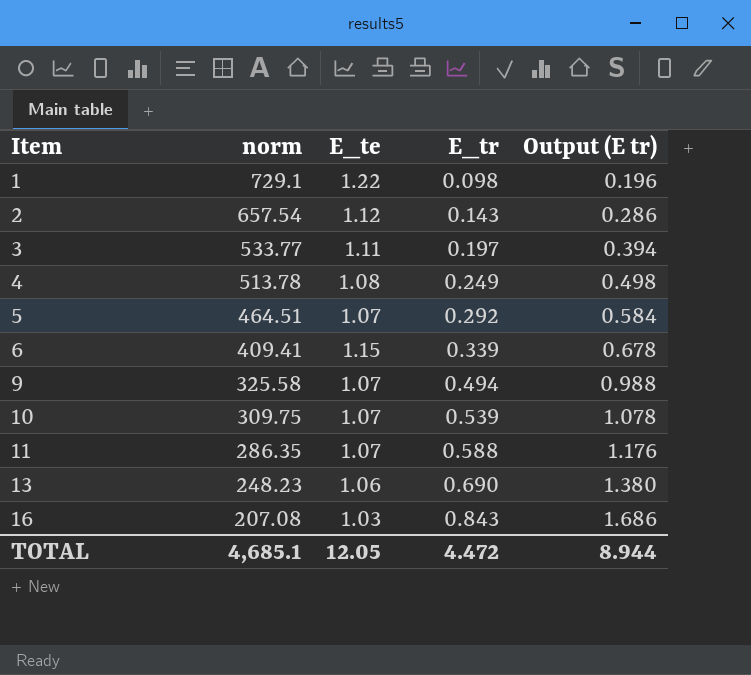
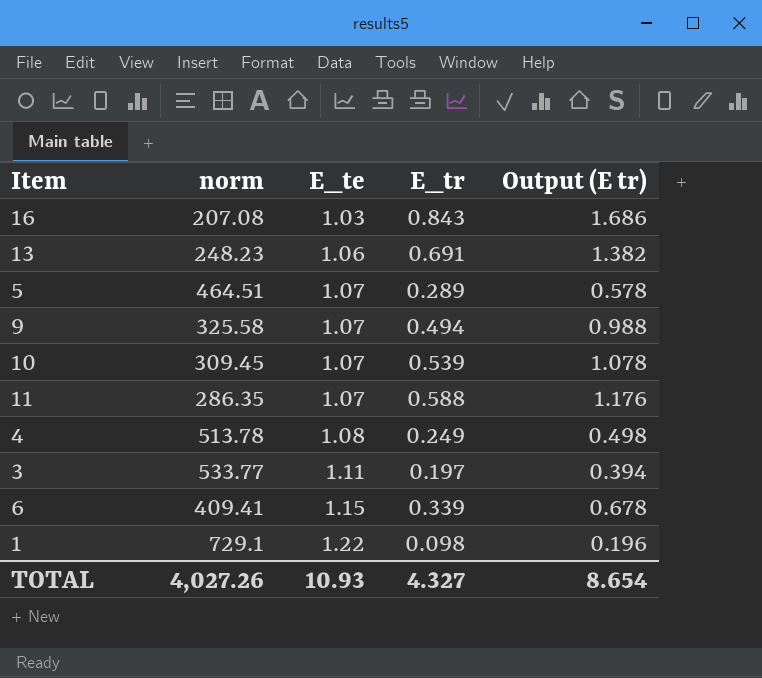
row order: Item ascending -> E_te ascending
row 2: 657.54 | 1.12 | 0.143 | 0.286 -> none
13 | E_tr: 0.690 -> 0.691
13 | Output (E tr): 1.380 -> 1.382
5 | E_tr: 0.292 -> 0.289
5 | Output (E tr): 0.584 -> 0.578
10 | norm: 309.75 -> 309.45
TOTAL | norm: 4,685.1 -> 4,027.26
TOTAL | E_te: 12.05 -> 10.93
TOTAL | E_tr: 4.472 -> 4.327
TOTAL | Output (E tr): 8.944 -> 8.654

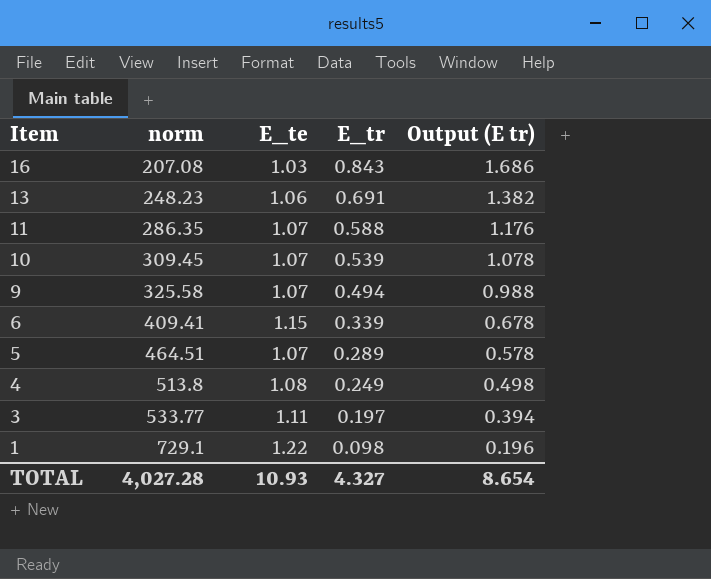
row order: E_te ascending -> Item descending
4 | norm: 513.78 -> 513.8
TOTAL | norm: 4,027.26 -> 4,027.28

